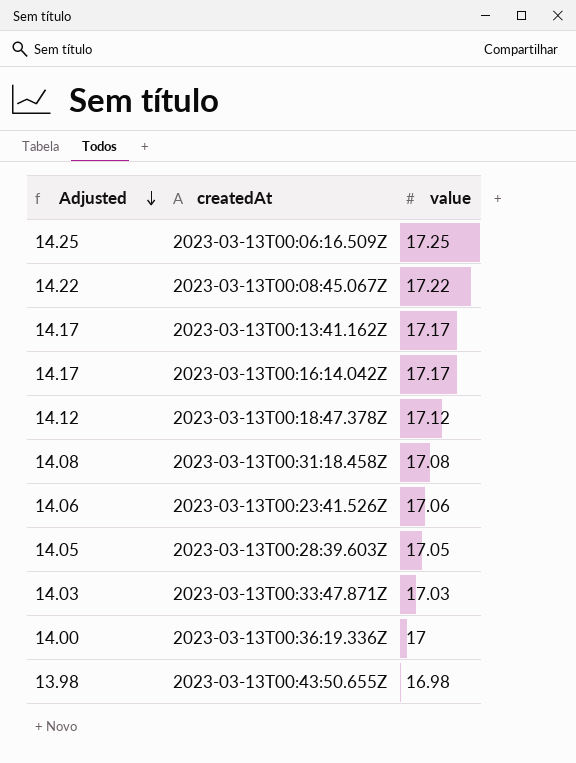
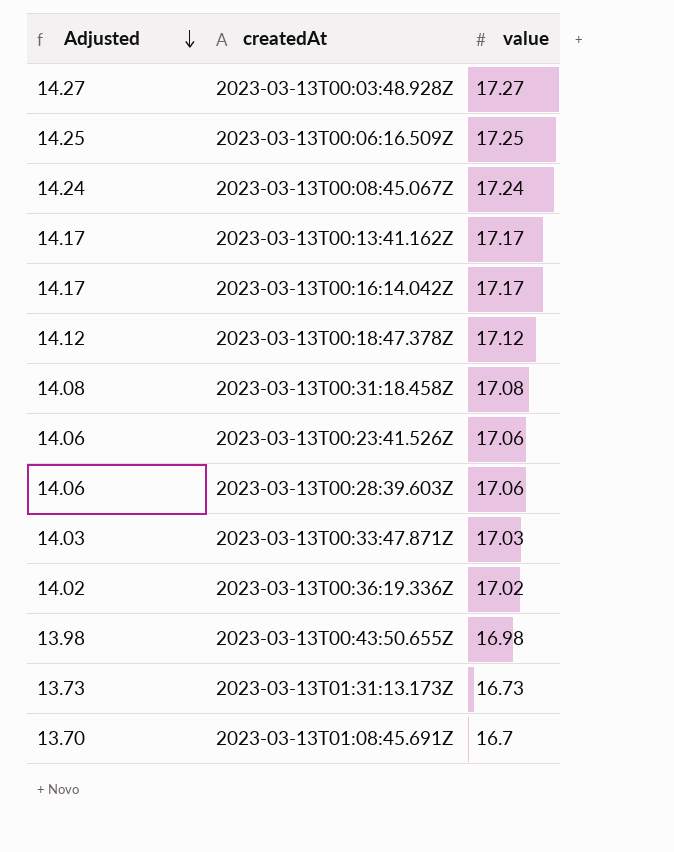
row 2023-03-13T00:03:48.928Z: none -> 14.27 | 17.27
2023-03-13T00:08:45.067Z | Adjusted: 14.22 -> 14.24
2023-03-13T00:08:45.067Z | value: 17.22 -> 17.24
2023-03-13T00:28:39.603Z | Adjusted: 14.05 -> 14.06
2023-03-13T00:28:39.603Z | value: 17.05 -> 17.06
2023-03-13T00:36:19.336Z | Adjusted: 14.00 -> 14.02
2023-03-13T00:36:19.336Z | value: 17 -> 17.02
row 2023-03-13T01:31:13.173Z: none -> 13.73 | 16.73
row 2023-03-13T01:08:45.691Z: none -> 13.70 | 16.7

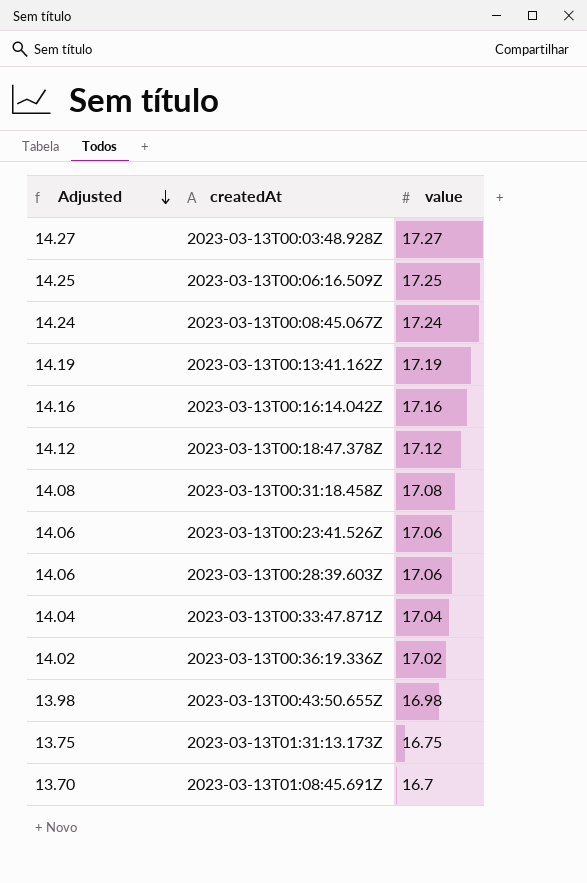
2023-03-13T00:13:41.162Z | Adjusted: 14.17 -> 14.19
2023-03-13T00:13:41.162Z | value: 17.17 -> 17.19
2023-03-13T00:16:14.042Z | Adjusted: 14.17 -> 14.16
2023-03-13T00:16:14.042Z | value: 17.17 -> 17.16
2023-03-13T00:33:47.871Z | Adjusted: 14.03 -> 14.04
2023-03-13T00:33:47.871Z | value: 17.03 -> 17.04
2023-03-13T01:31:13.173Z | Adjusted: 13.73 -> 13.75
2023-03-13T01:31:13.173Z | value: 16.73 -> 16.75

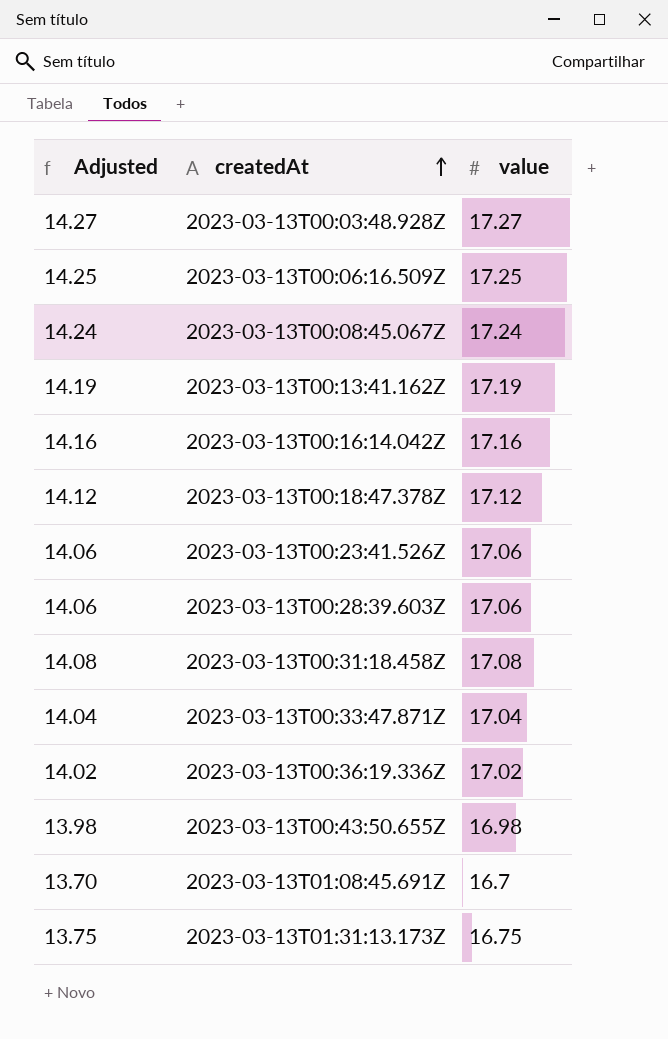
row order: Adjusted descending -> createdAt ascending

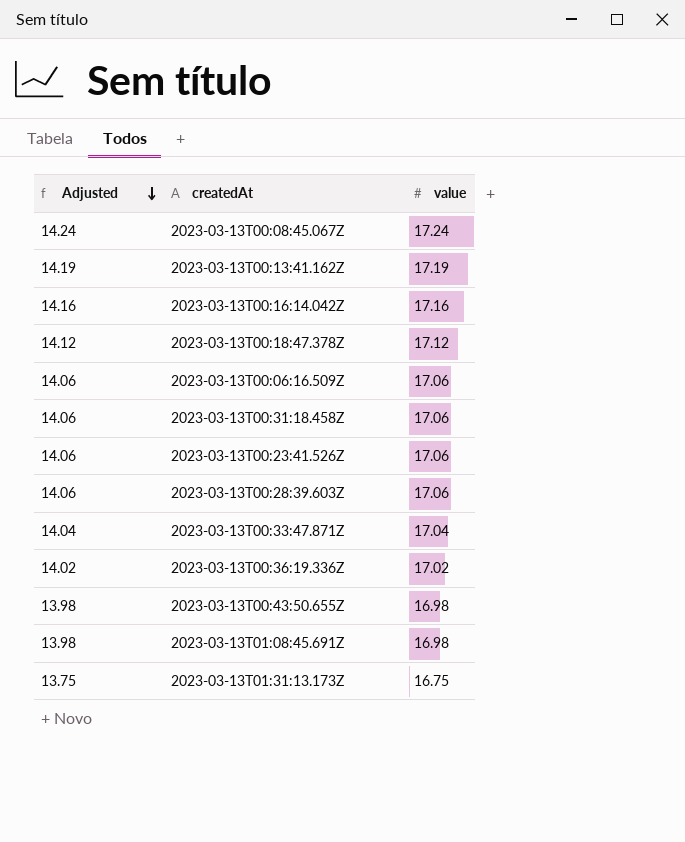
row order: createdAt ascending -> Adjusted descending
row 2023-03-13T00:03:48.928Z: 14.27 | 17.27 -> none
2023-03-13T00:06:16.509Z | Adjusted: 14.25 -> 14.06
2023-03-13T00:06:16.509Z | value: 17.25 -> 17.06
2023-03-13T00:31:18.458Z | Adjusted: 14.08 -> 14.06
2023-03-13T00:31:18.458Z | value: 17.08 -> 17.06
2023-03-13T01:08:45.691Z | Adjusted: 13.70 -> 13.98
2023-03-13T01:08:45.691Z | value: 16.7 -> 16.98

